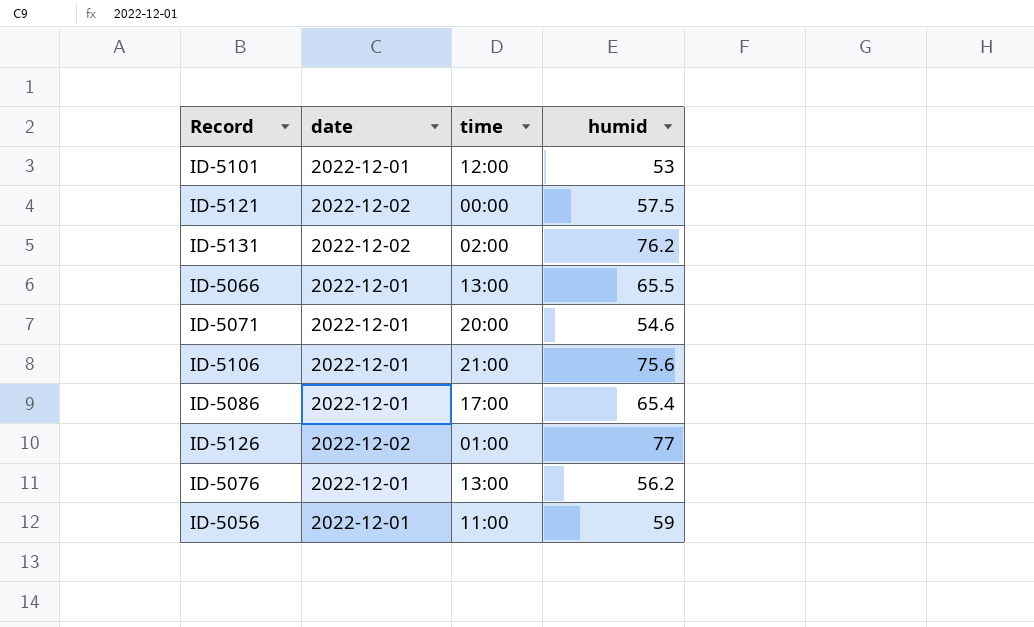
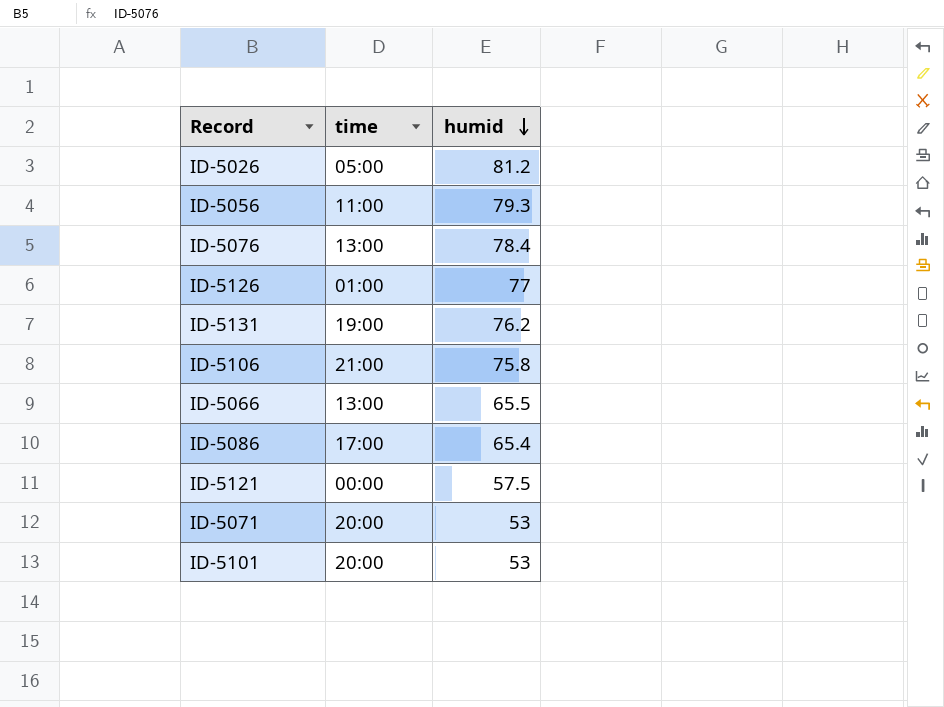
row order: none -> humid descending
column date | position: 2 -> none
row ID-5026: none -> 05:00 | 81.2
ID-5056 | humid: 59 -> 79.3
ID-5076 | humid: 56.2 -> 78.4
ID-5131 | time: 02:00 -> 19:00
ID-5106 | humid: 75.6 -> 75.8
ID-5071 | humid: 54.6 -> 53
ID-5101 | time: 12:00 -> 20:00

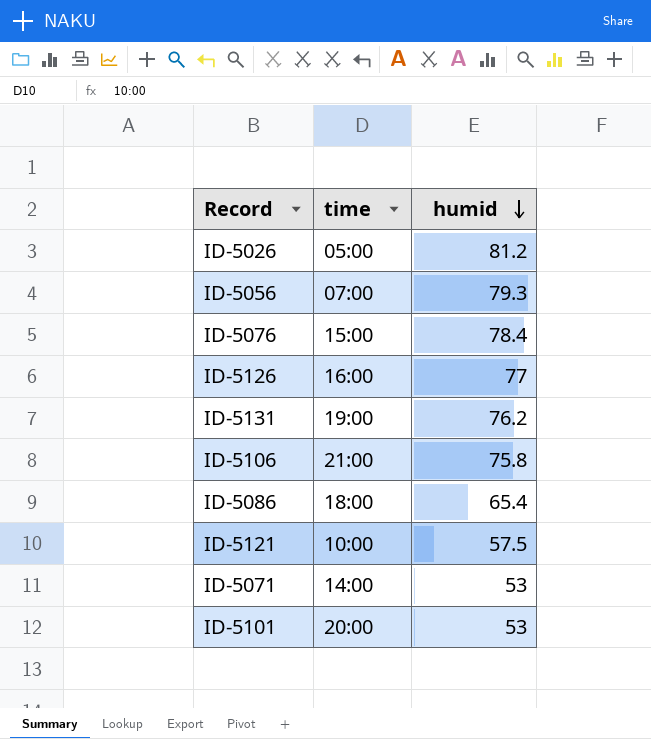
row ID-5066: 13:00 | 65.5 -> none
ID-5056 | time: 11:00 -> 07:00
ID-5076 | time: 13:00 -> 15:00
ID-5126 | time: 01:00 -> 16:00
ID-5086 | time: 17:00 -> 18:00
ID-5121 | time: 00:00 -> 10:00
ID-5071 | time: 20:00 -> 14:00

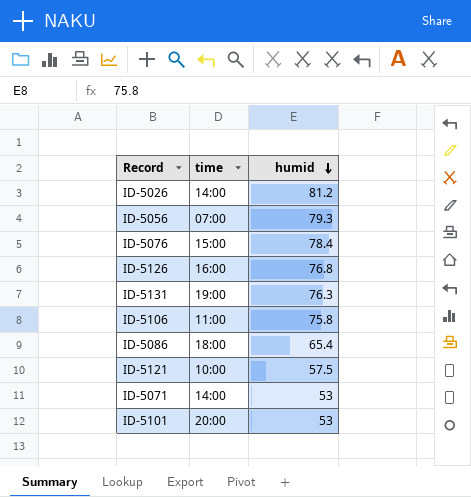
ID-5026 | time: 05:00 -> 14:00
ID-5126 | humid: 77 -> 76.8
ID-5131 | humid: 76.2 -> 76.3
ID-5106 | time: 21:00 -> 11:00

